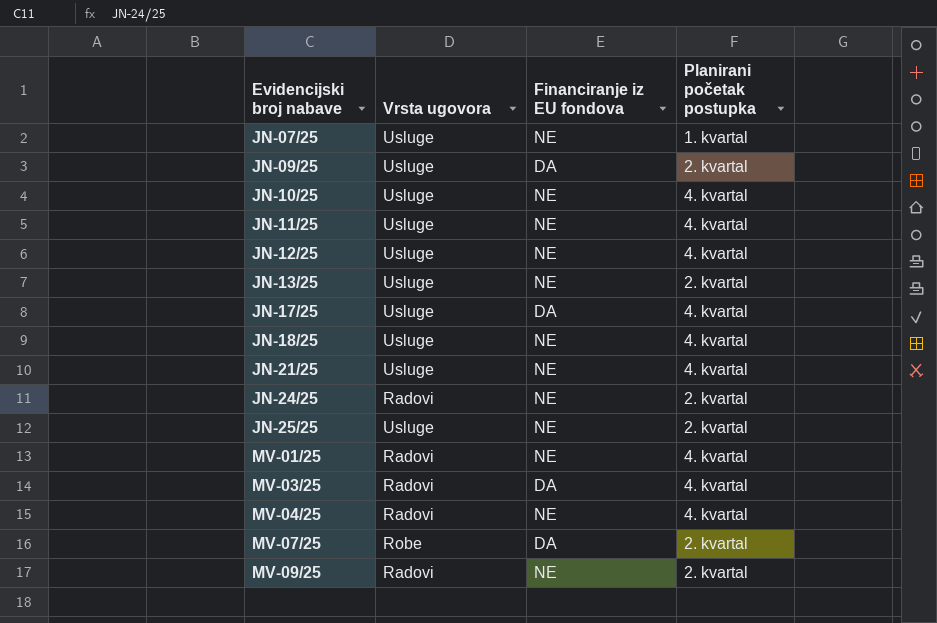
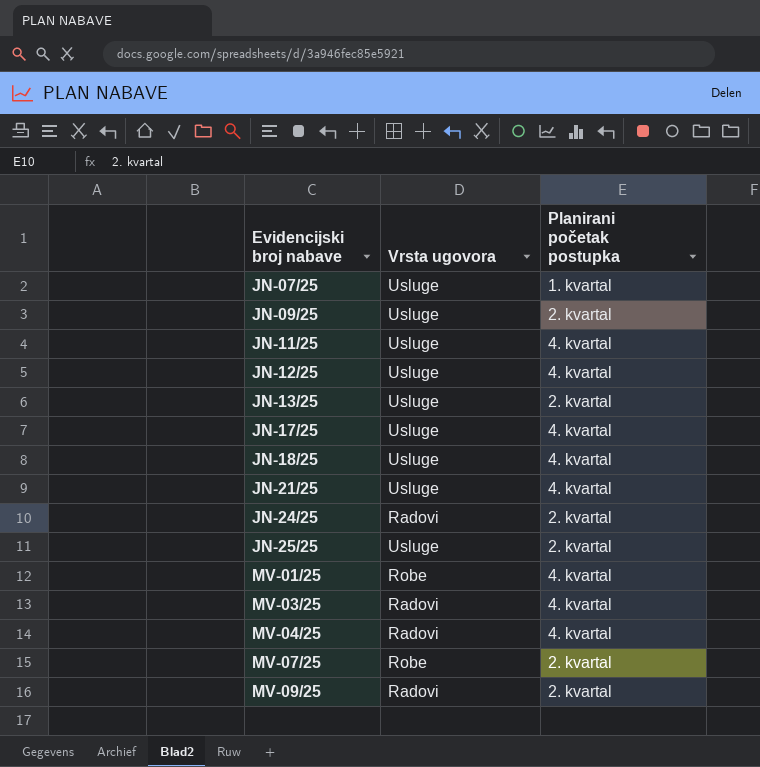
column Financiranje iz EU fondova | position: 3 -> none
row JN-10/25: Usluge | NE | 4. kvartal -> none
MV-01/25 | Vrsta ugovora: Radovi -> Robe

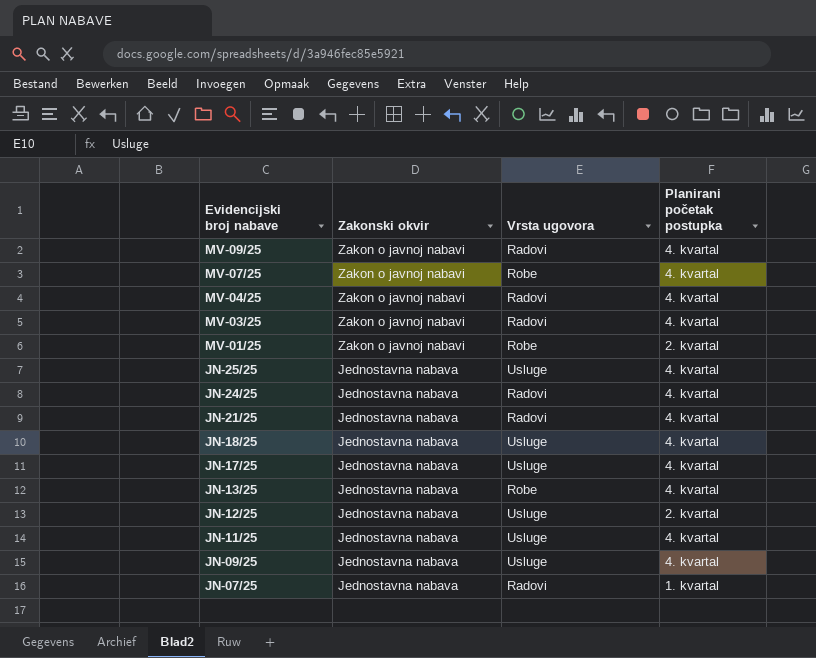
row order: Evidencijski broj nabave ascending -> Evidencijski broj nabave descending
column Zakonski okvir | position: none -> 2
MV-09/25 | Planirani početak postupka: 2. kvartal -> 4. kvartal
MV-07/25 | Planirani početak postupka: 2. kvartal -> 4. kvartal
MV-01/25 | Planirani početak postupka: 4. kvartal -> 2. kvartal
JN-25/25 | Planirani početak postupka: 2. kvartal -> 4. kvartal
JN-24/25 | Planirani početak postupka: 2. kvartal -> 4. kvartal
JN-21/25 | Vrsta ugovora: Usluge -> Radovi
JN-13/25 | Vrsta ugovora: Usluge -> Robe
JN-13/25 | Planirani početak postupka: 2. kvartal -> 4. kvartal
JN-12/25 | Planirani početak postupka: 4. kvartal -> 2. kvartal
JN-09/25 | Planirani početak postupka: 2. kvartal -> 4. kvartal
JN-07/25 | Vrsta ugovora: Usluge -> Radovi

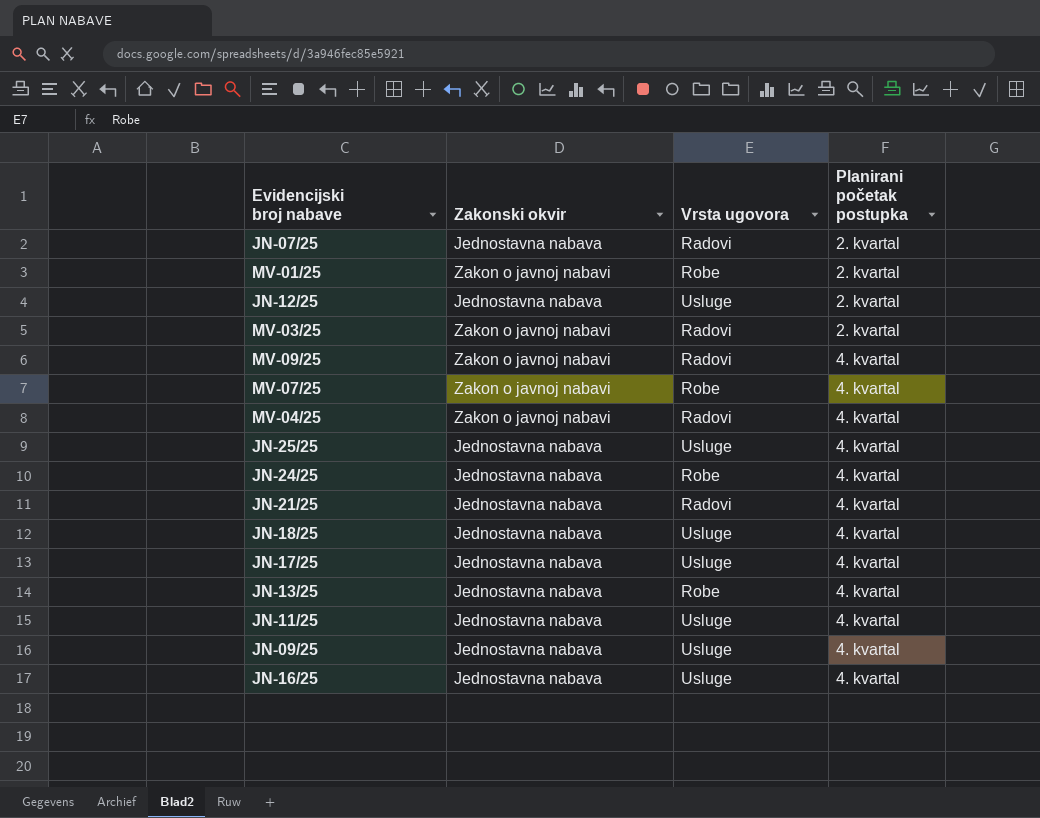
row order: Evidencijski broj nabave descending -> Planirani početak postupka ascending
JN-07/25 | Planirani početak postupka: 1. kvartal -> 2. kvartal
MV-03/25 | Planirani početak postupka: 4. kvartal -> 2. kvartal
JN-24/25 | Vrsta ugovora: Radovi -> Robe
row JN-16/25: none -> Jednostavna nabava | Usluge | 4. kvartal

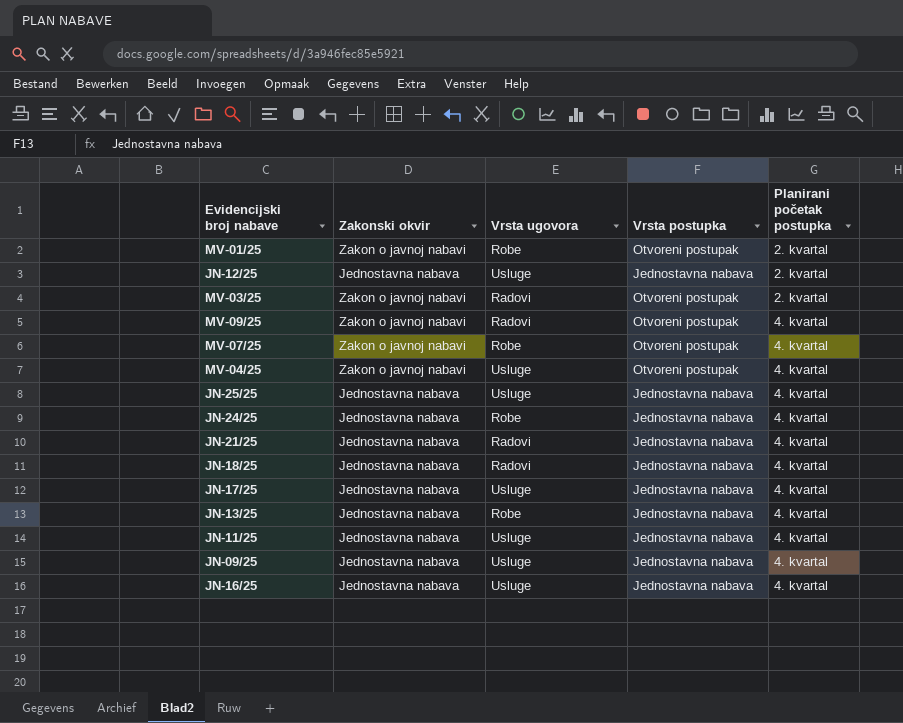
column Vrsta postupka | position: none -> 4
row JN-07/25: Jednostavna nabava | Radovi | 2. kvartal -> none
MV-04/25 | Vrsta ugovora: Radovi -> Usluge
JN-18/25 | Vrsta ugovora: Usluge -> Radovi

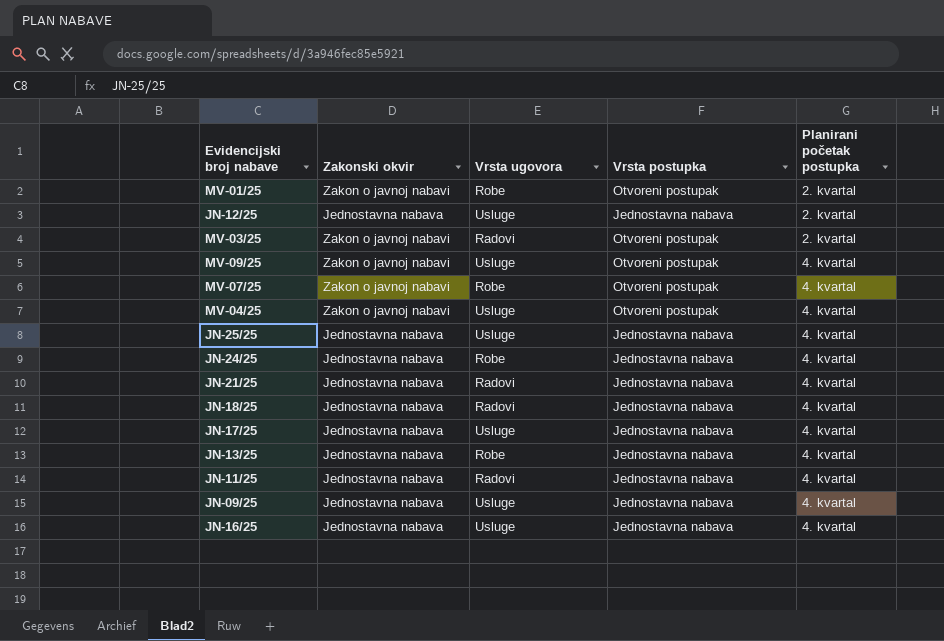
MV-09/25 | Vrsta ugovora: Radovi -> Usluge
JN-11/25 | Vrsta ugovora: Usluge -> Radovi

